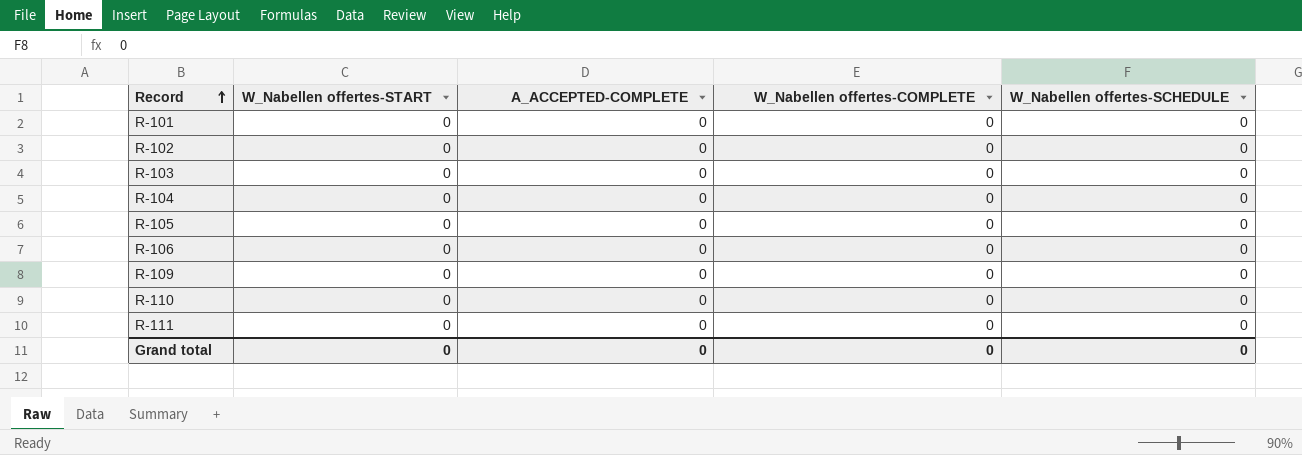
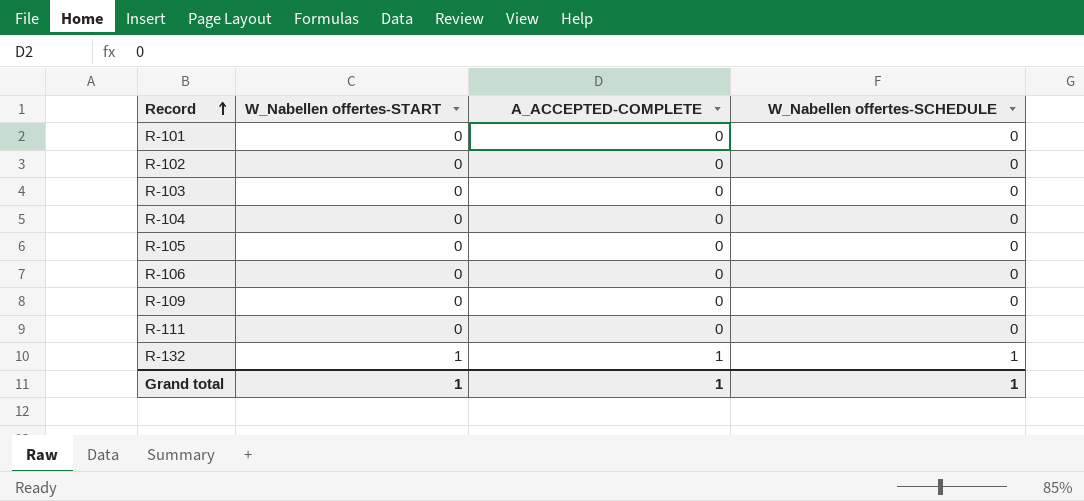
column W_Nabellen offertes-COMPLETE | position: 4 -> none
row R-110: 0 | 0 | 0 | 0 -> none
row R-132: none -> 1 | 1 | 1
Grand total | W_Nabellen offertes-START: 0 -> 1
Grand total | A_ACCEPTED-COMPLETE: 0 -> 1
Grand total | W_Nabellen offertes-SCHEDULE: 0 -> 1

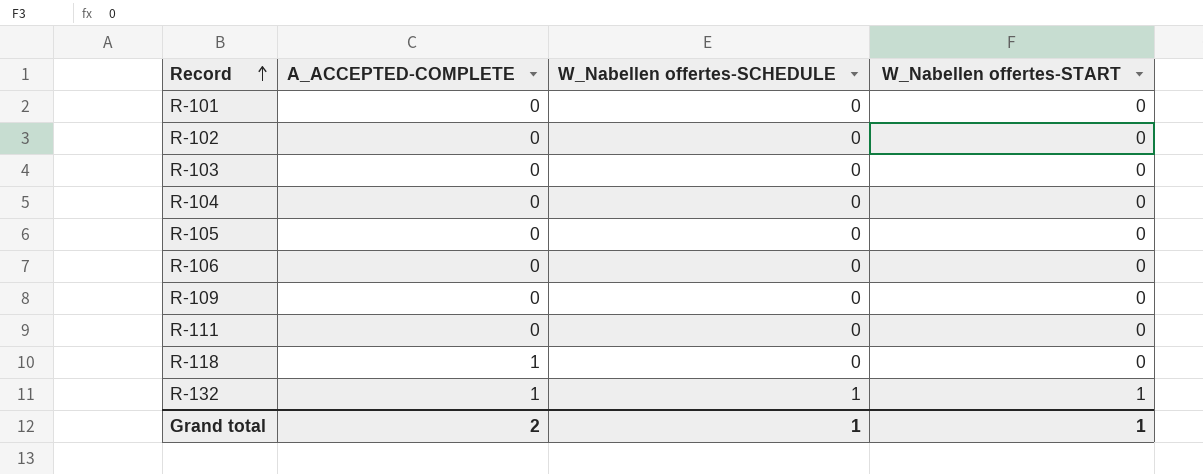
column W_Nabellen offertes-START | position: 2 -> 4
row R-118: none -> 1 | 0 | 0
Grand total | A_ACCEPTED-COMPLETE: 1 -> 2

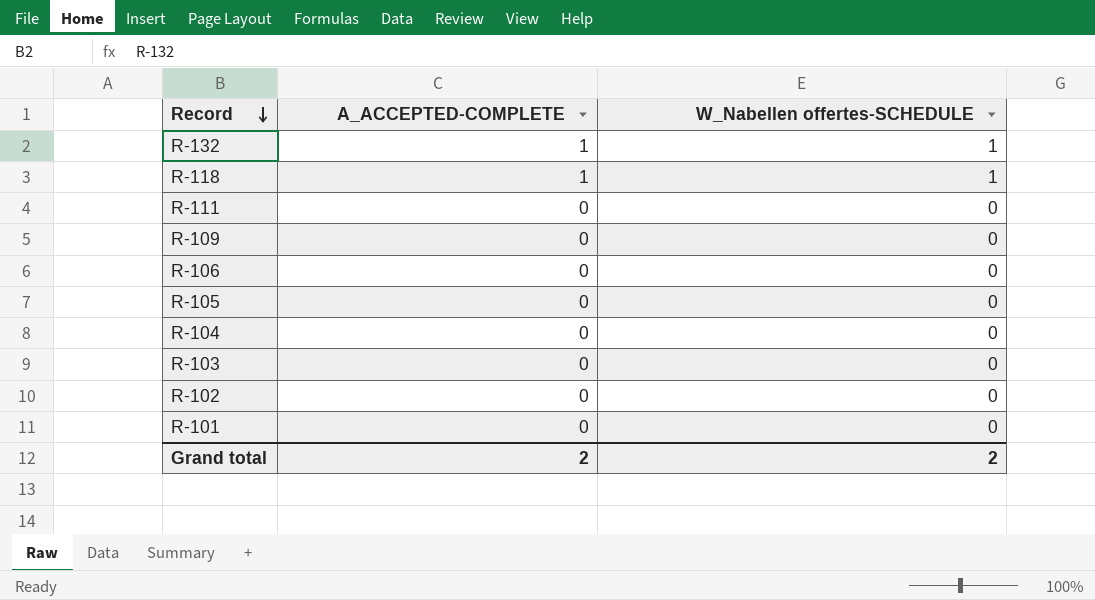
row order: Record ascending -> Record descending
column W_Nabellen offertes-START | position: 4 -> none
R-118 | W_Nabellen offertes-SCHEDULE: 0 -> 1
Grand total | W_Nabellen offertes-SCHEDULE: 1 -> 2

